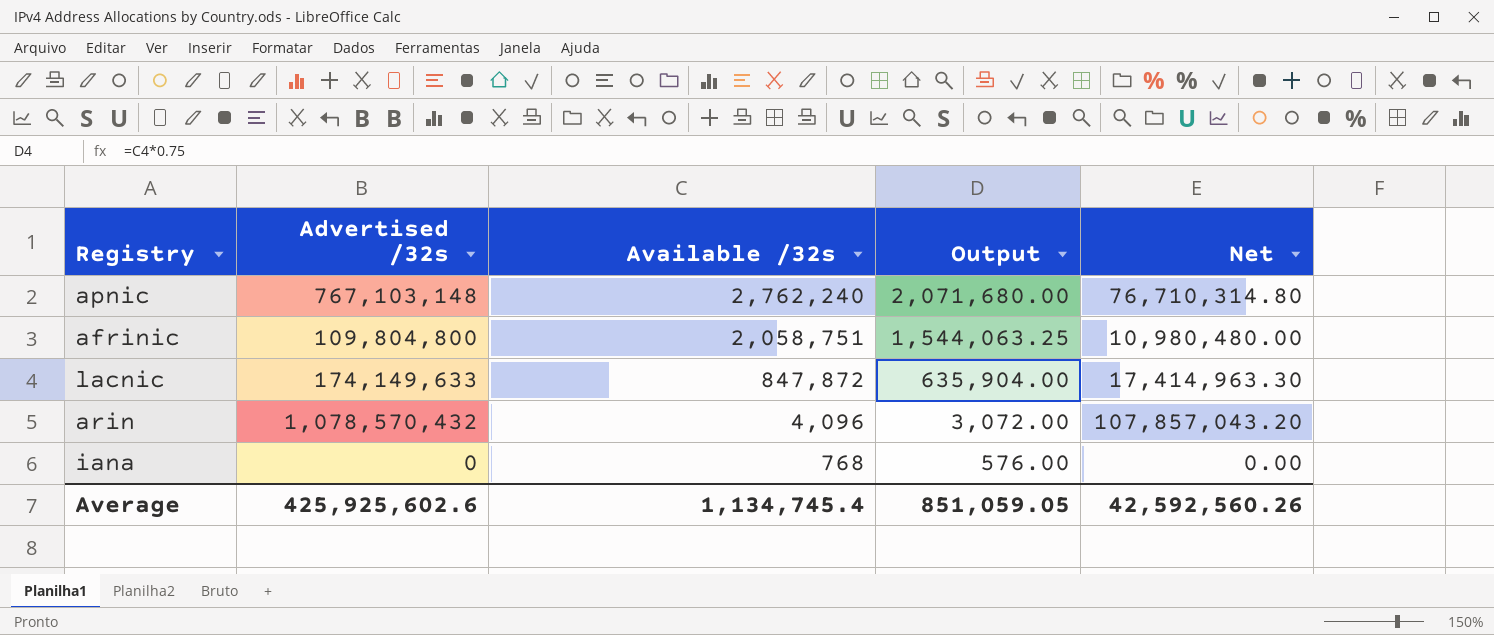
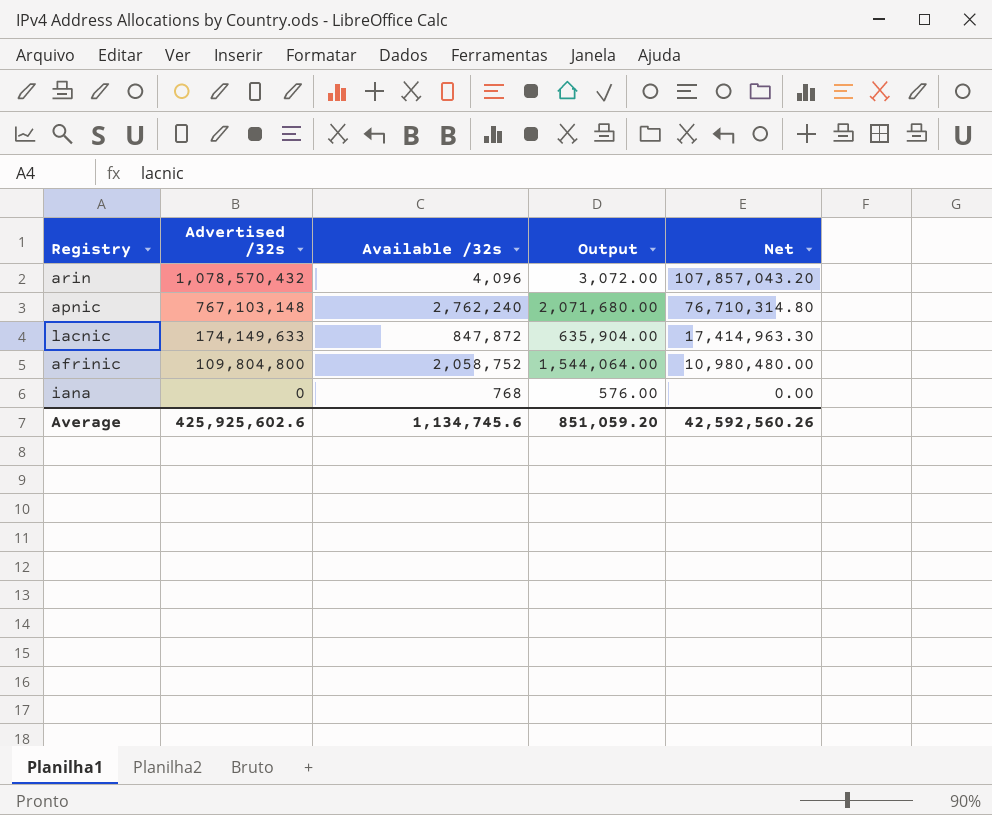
row order: Available /32s descending -> Advertised /32s descending
afrinic | Available /32s: 2,058,751 -> 2,058,752
afrinic | Output: 1,544,063.25 -> 1,544,064.00
Average | Available /32s: 1,134,745.4 -> 1,134,745.6
Average | Output: 851,059.05 -> 851,059.20

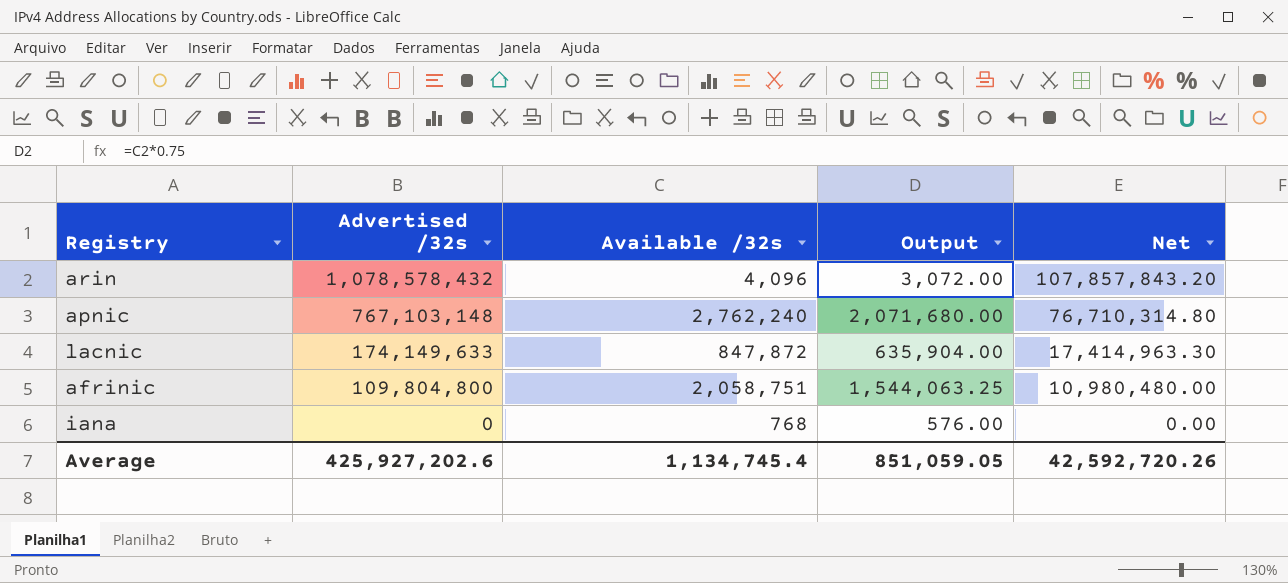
arin | Advertised /32s: 1,078,570,432 -> 1,078,578,432
arin | Net: 107,857,043.20 -> 107,857,843.20
afrinic | Available /32s: 2,058,752 -> 2,058,751
afrinic | Output: 1,544,064.00 -> 1,544,063.25
Average | Advertised /32s: 425,925,602.6 -> 425,927,202.6
Average | Available /32s: 1,134,745.6 -> 1,134,745.4
Average | Output: 851,059.20 -> 851,059.05
Average | Net: 42,592,560.26 -> 42,592,720.26

